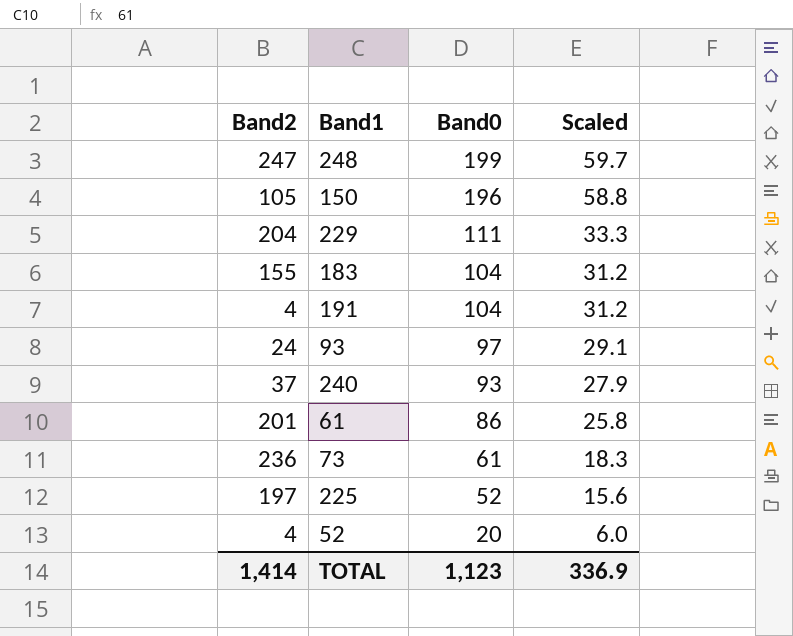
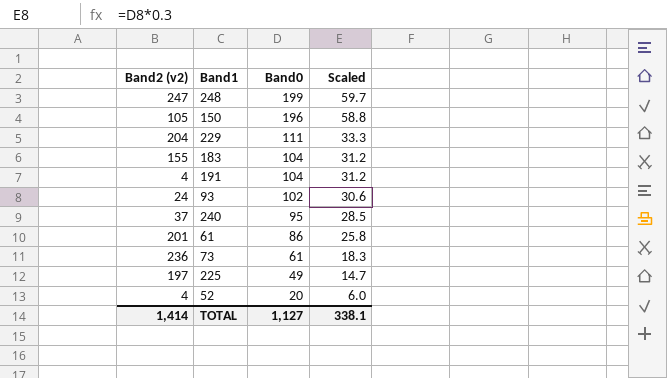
column name: Band2 -> Band2 (v2)
93 | Band0: 97 -> 102
93 | Scaled: 29.1 -> 30.6
240 | Band0: 93 -> 95
240 | Scaled: 27.9 -> 28.5
225 | Band0: 52 -> 49
225 | Scaled: 15.6 -> 14.7
TOTAL | Band0: 1,123 -> 1,127
TOTAL | Scaled: 336.9 -> 338.1

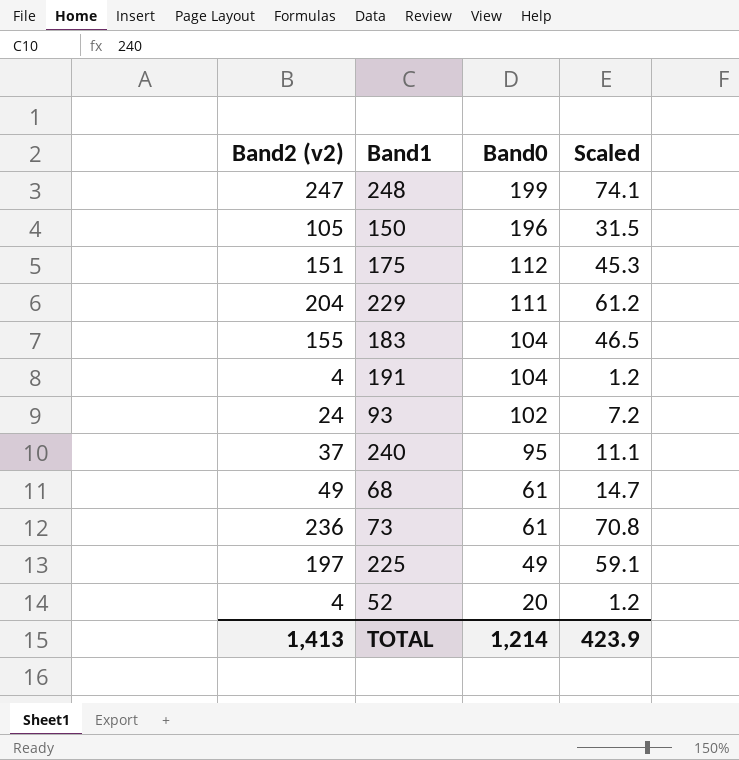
column Scaled | formula: [Band0] * 0.3 -> [Band2 (v2)] * 0.3
row 61: 201 | 86 | 25.8 -> none
row 175: none -> 151 | 112 | 45.3
row 68: none -> 49 | 61 | 14.7
TOTAL | Band2 (v2): 1,414 -> 1,413
TOTAL | Band0: 1,127 -> 1,214
TOTAL | Scaled: 338.1 -> 423.9

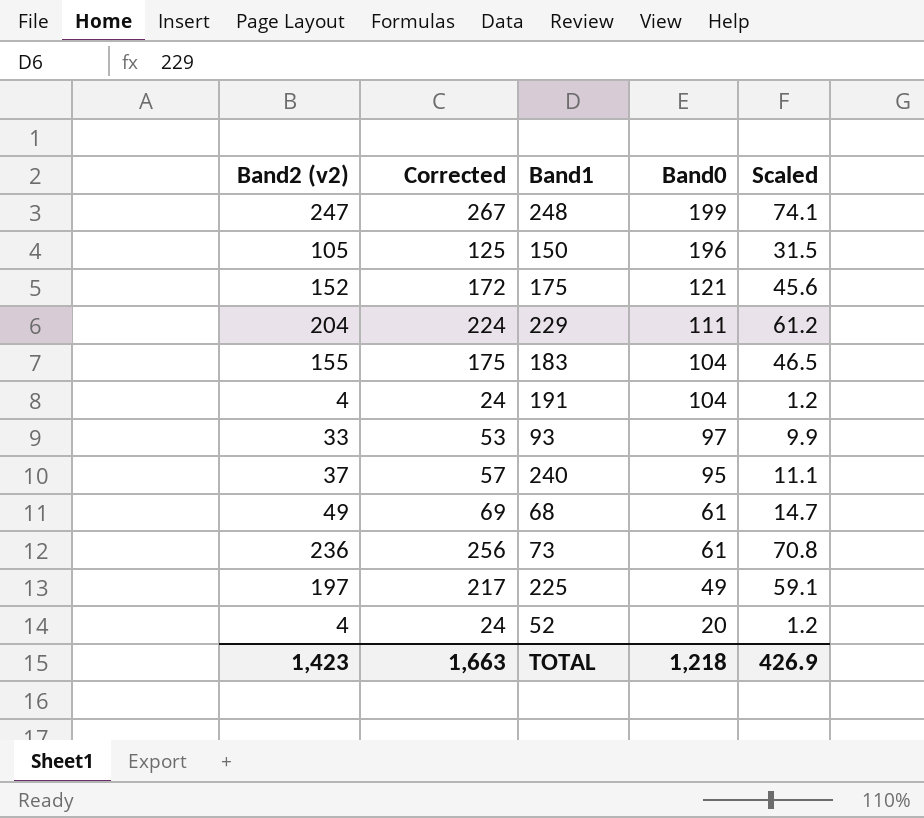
column Corrected | formula: none -> [Band2 (v2)] + 20
175 | Band2 (v2): 151 -> 152
175 | Band0: 112 -> 121
175 | Scaled: 45.3 -> 45.6
93 | Band2 (v2): 24 -> 33
93 | Band0: 102 -> 97
93 | Scaled: 7.2 -> 9.9
TOTAL | Band2 (v2): 1,413 -> 1,423
TOTAL | Band0: 1,214 -> 1,218
TOTAL | Scaled: 423.9 -> 426.9

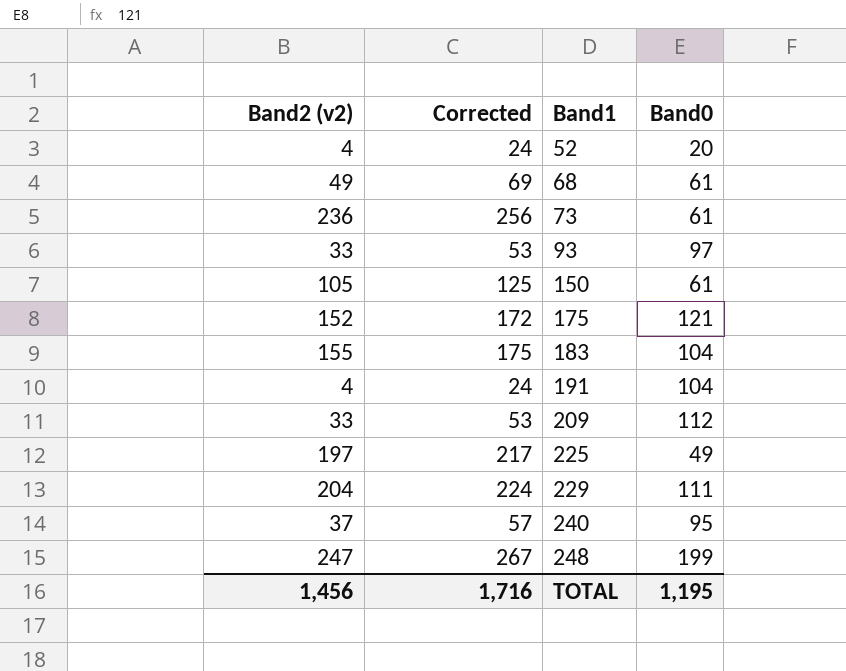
row order: Band0 descending -> Band1 ascending
column Scaled | formula: [Band2 (v2)] * 0.3 -> none
150 | Band0: 196 -> 61
row 209: none -> 33 | 53 | 112
TOTAL | Band2 (v2): 1,423 -> 1,456
TOTAL | Corrected: 1,663 -> 1,716
TOTAL | Band0: 1,218 -> 1,195

